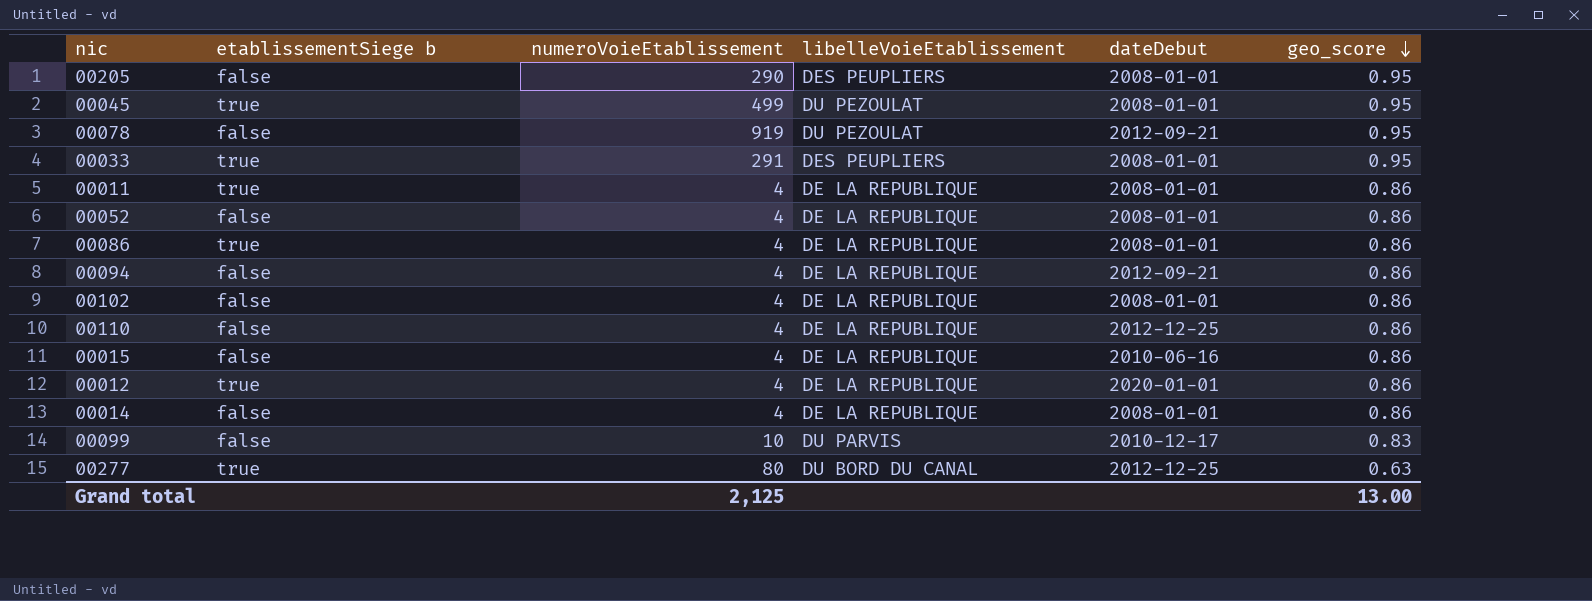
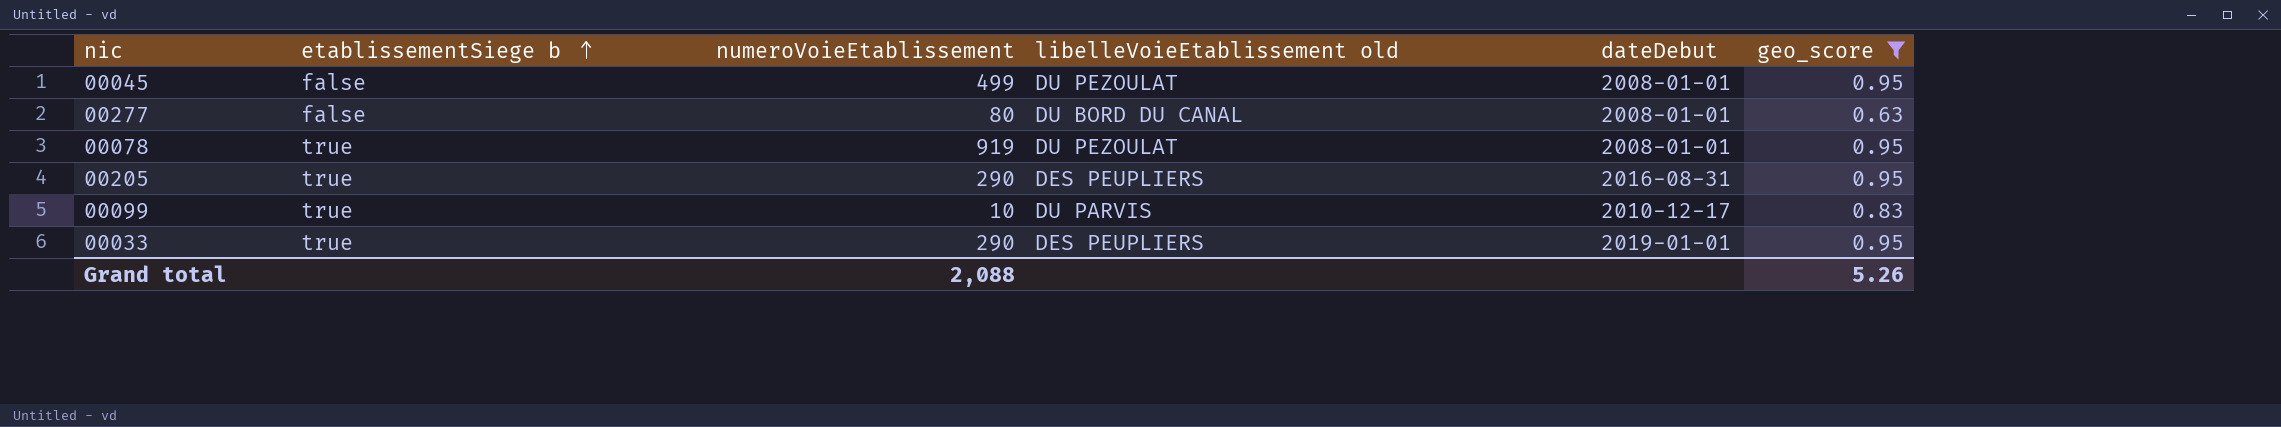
filter: none -> geo_score != 0.86
row order: geo_score descending -> etablissementSiege b ascending
column name: libelleVoieEtablissement -> libelleVoieEtablissement old
00045 | etablissementSiege b: true -> false
00277 | etablissementSiege b: true -> false
00277 | dateDebut: 2012-12-25 -> 2008-01-01
00078 | etablissementSiege b: false -> true
00078 | dateDebut: 2012-09-21 -> 2008-01-01
00205 | etablissementSiege b: false -> true
00205 | dateDebut: 2008-01-01 -> 2016-08-31
00099 | etablissementSiege b: false -> true
00033 | numeroVoieEtablissement: 291 -> 290
00033 | dateDebut: 2008-01-01 -> 2019-01-01
Grand total | numeroVoieEtablissement: 2,125 -> 2,088
Grand total | geo_score: 13.00 -> 5.26

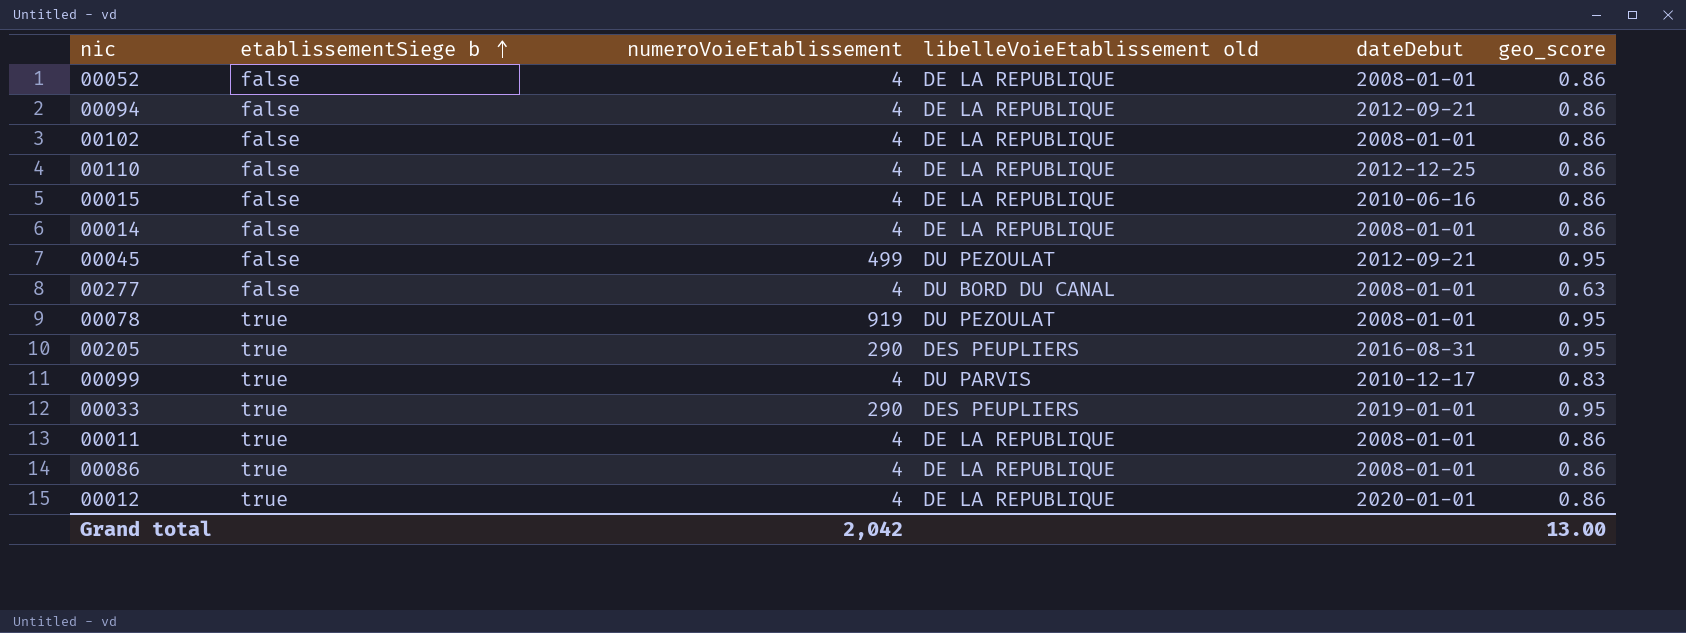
filter: geo_score != 0.86 -> none
00045 | dateDebut: 2008-01-01 -> 2012-09-21
00277 | numeroVoieEtablissement: 80 -> 4
00099 | numeroVoieEtablissement: 10 -> 4
Grand total | numeroVoieEtablissement: 2,088 -> 2,042
Grand total | geo_score: 5.26 -> 13.00

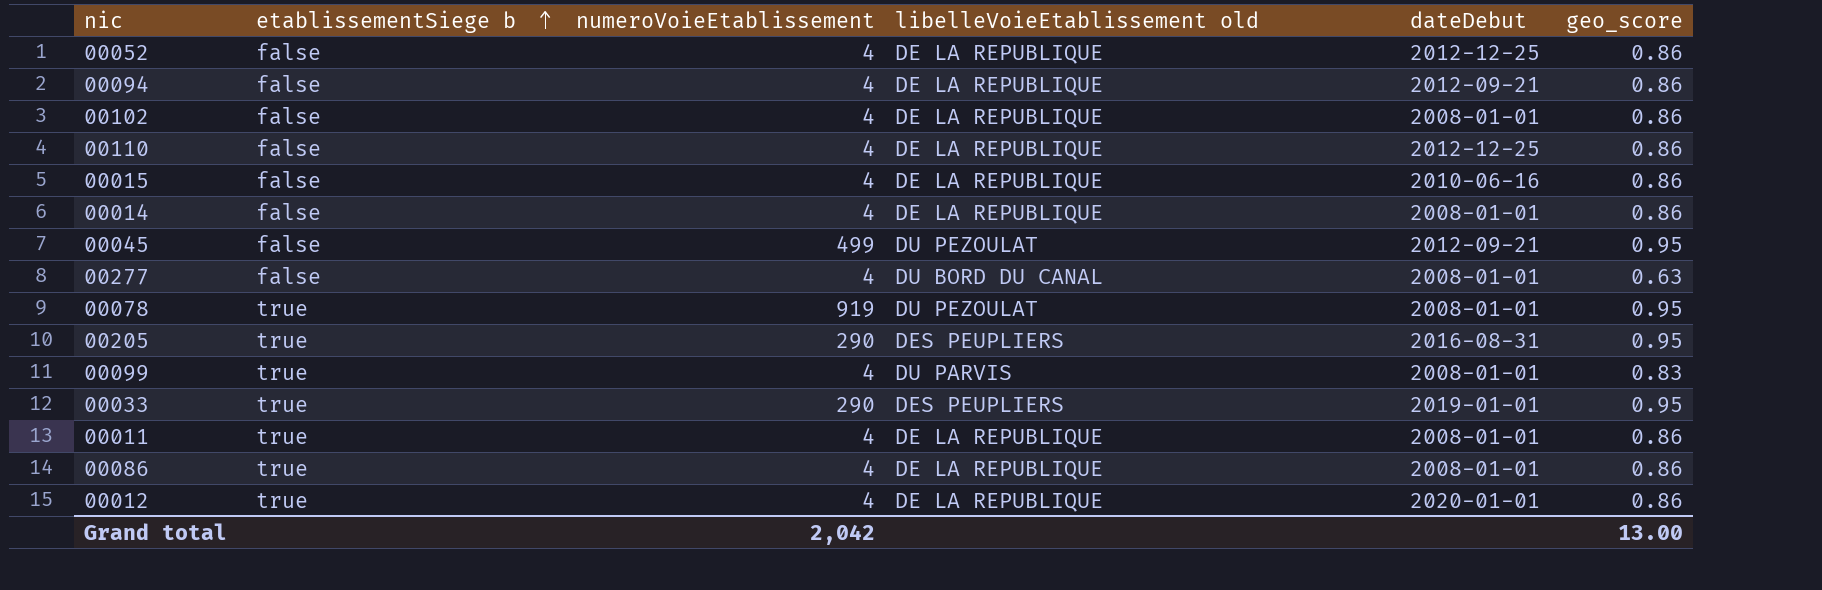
00052 | dateDebut: 2008-01-01 -> 2012-12-25
00099 | dateDebut: 2010-12-17 -> 2008-01-01

